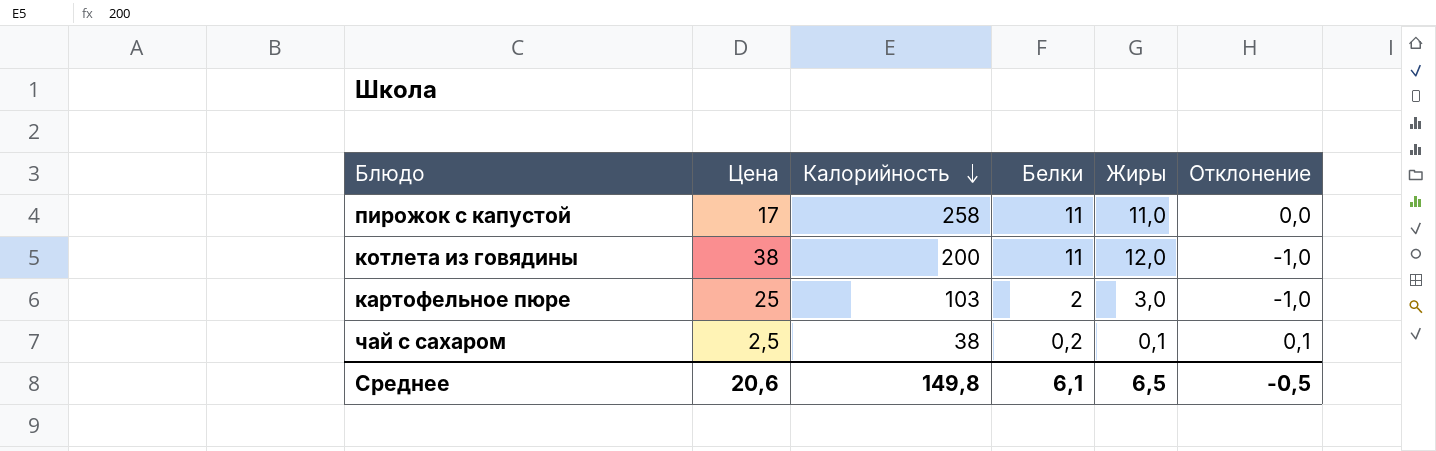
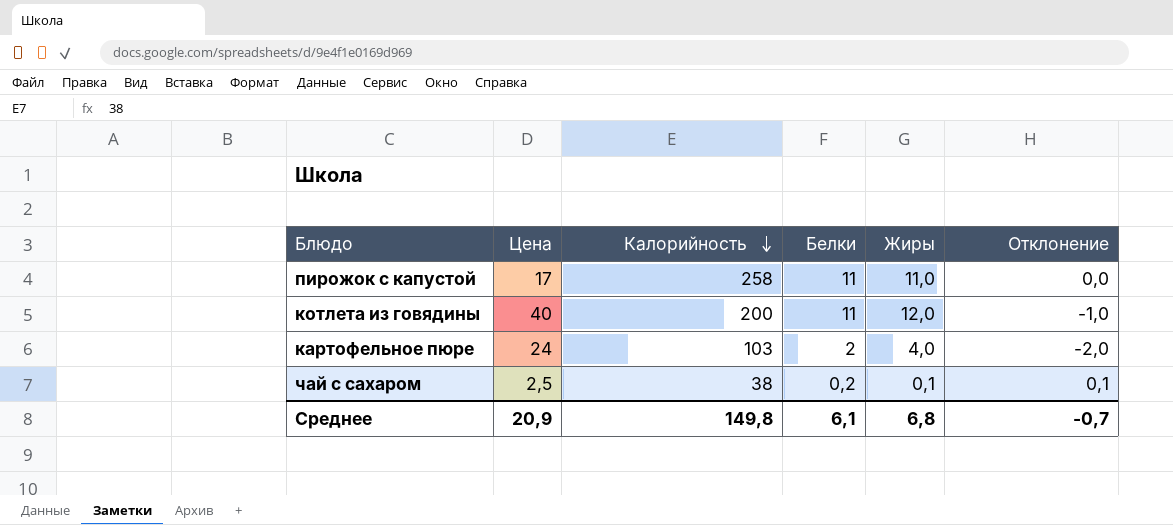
котлета из говядины | Цена: 38 -> 40
картофельное пюре | Цена: 25 -> 24
картофельное пюре | Жиры: 3,0 -> 4,0
картофельное пюре | Отклонение: -1,0 -> -2,0
Среднее | Цена: 20,6 -> 20,9
Среднее | Жиры: 6,5 -> 6,8
Среднее | Отклонение: -0,5 -> -0,7

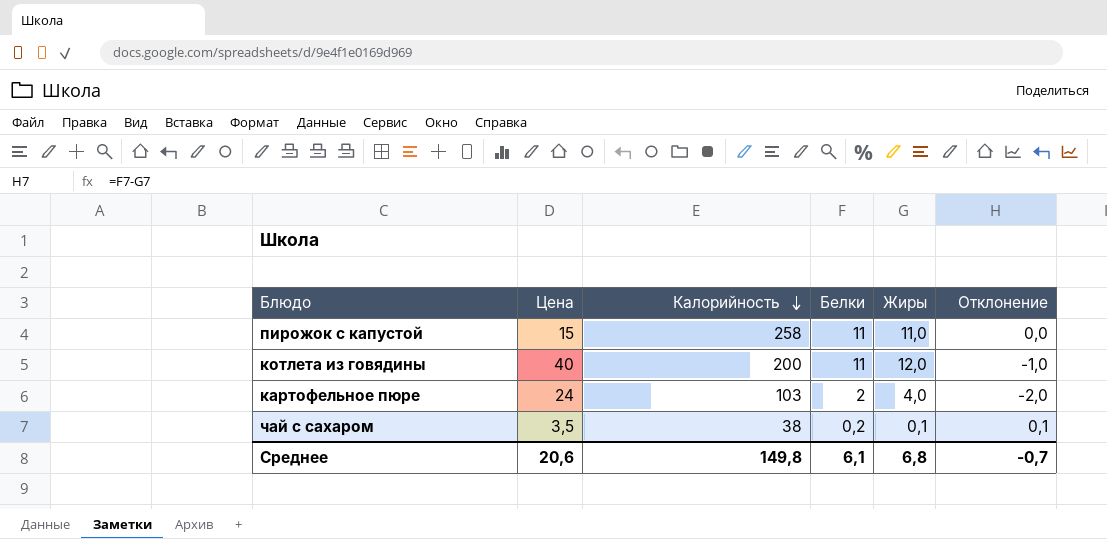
пирожок с капустой | Цена: 17 -> 15
чай с сахаром | Цена: 2,5 -> 3,5
Среднее | Цена: 20,9 -> 20,6

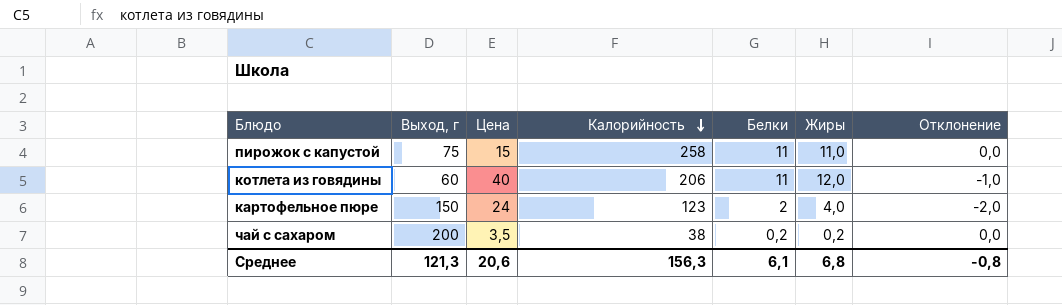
column Выход, г | position: none -> 2
котлета из говядины | Калорийность: 200 -> 206
картофельное пюре | Калорийность: 103 -> 123
чай с сахаром | Жиры: 0,1 -> 0,2
чай с сахаром | Отклонение: 0,1 -> 0,0
Среднее | Калорийность: 149,8 -> 156,3
Среднее | Отклонение: -0,7 -> -0,8

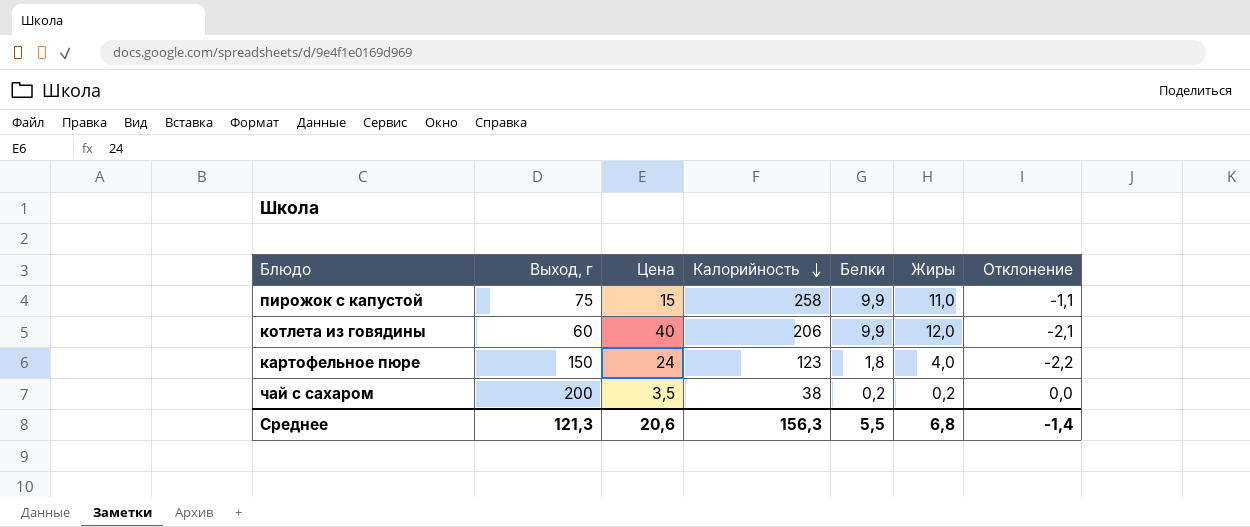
пирожок с капустой | Белки: 11 -> 9,9
пирожок с капустой | Отклонение: 0,0 -> -1,1
котлета из говядины | Белки: 11 -> 9,9
котлета из говядины | Отклонение: -1,0 -> -2,1
картофельное пюре | Белки: 2 -> 1,8
картофельное пюре | Отклонение: -2,0 -> -2,2
Среднее | Белки: 6,1 -> 5,5
Среднее | Отклонение: -0,8 -> -1,4

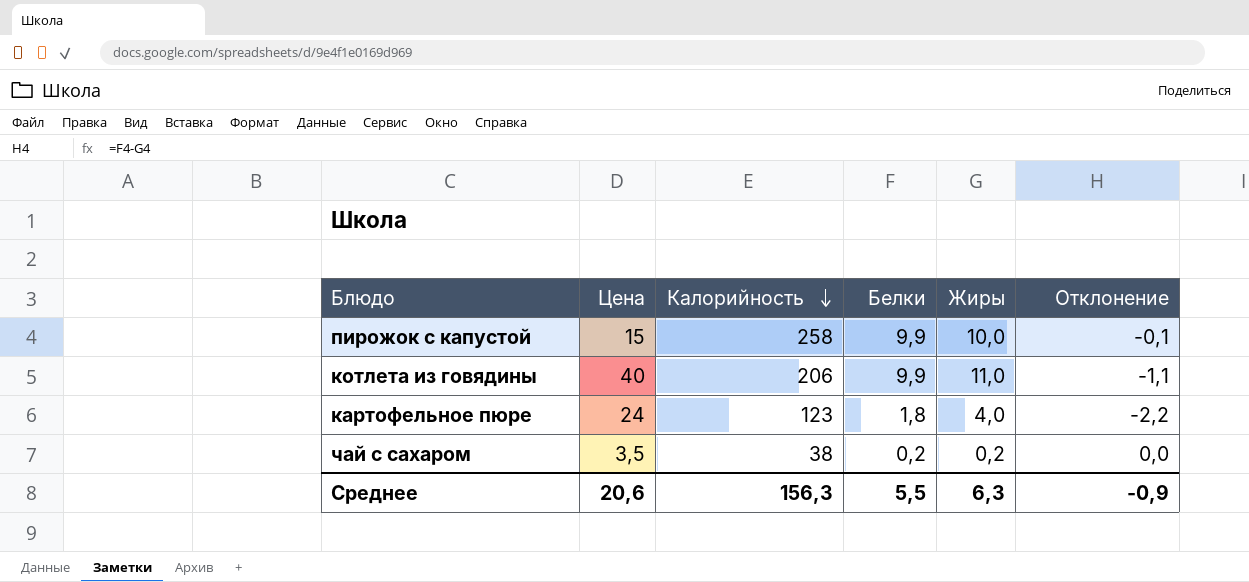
column Выход, г | position: 2 -> none
пирожок с капустой | Жиры: 11,0 -> 10,0
пирожок с капустой | Отклонение: -1,1 -> -0,1
котлета из говядины | Жиры: 12,0 -> 11,0
котлета из говядины | Отклонение: -2,1 -> -1,1
Среднее | Жиры: 6,8 -> 6,3
Среднее | Отклонение: -1,4 -> -0,9

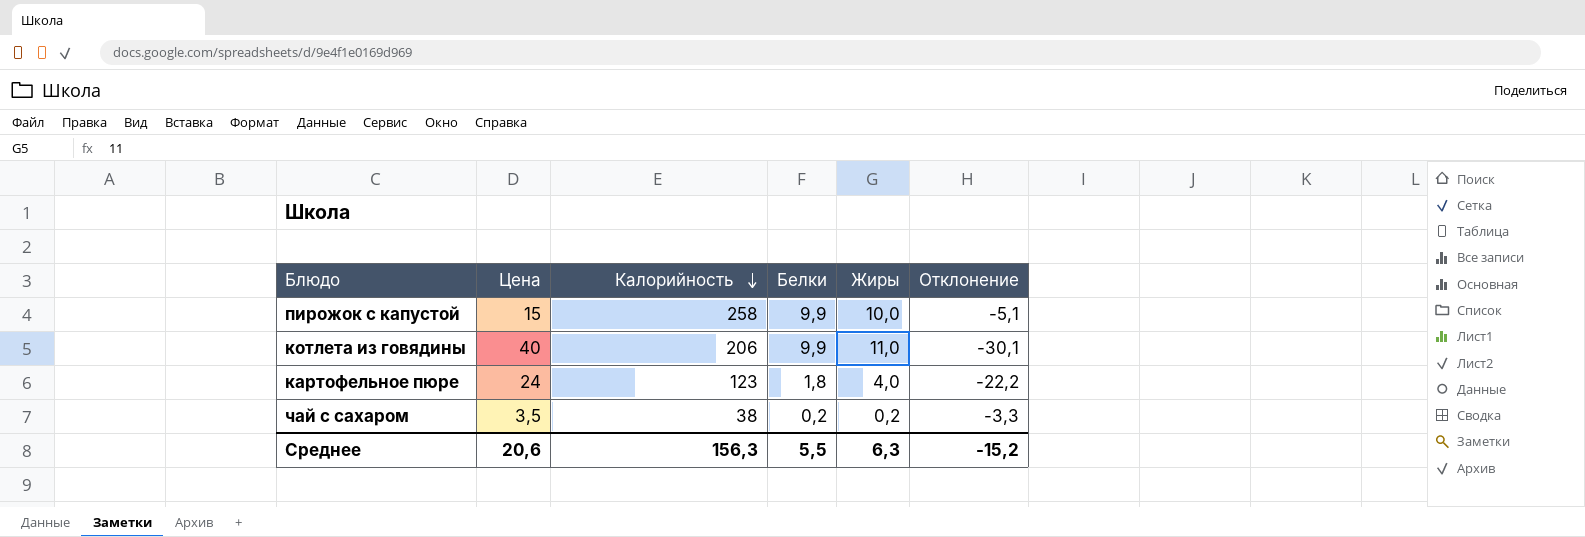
column Отклонение | formula: [Белки] - [Жиры] -> [Белки] - [Цена]
Среднее | Отклонение: -0,9 -> -15,2

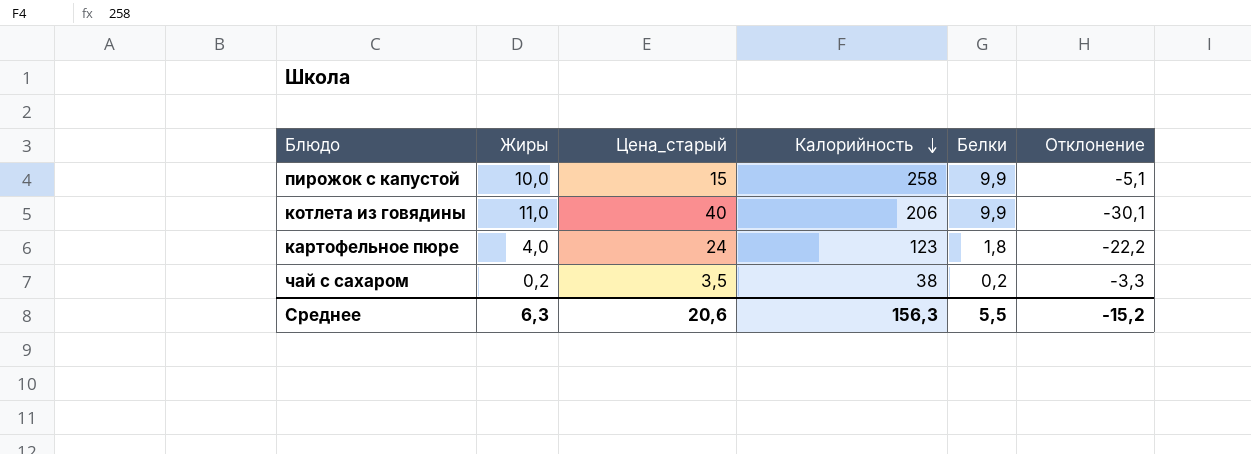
column Жиры | position: 5 -> 2
column name: Цена -> Цена_старый

